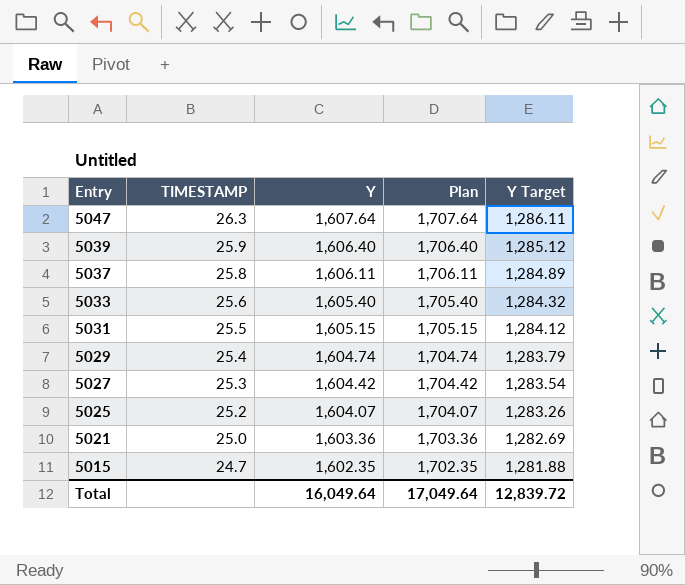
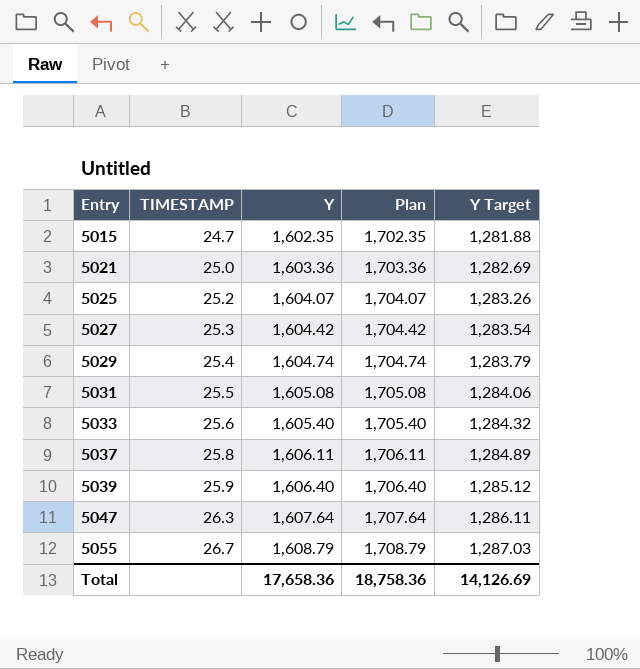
row order: Entry descending -> Entry ascending
5031 | Y: 1,605.15 -> 1,605.08
5031 | Plan: 1,705.15 -> 1,705.08
5031 | Y Target: 1,284.12 -> 1,284.06
row 5055: none -> 26.7 | 1,608.79 | 1,708.79 | 1,287.03
Total | Y: 16,049.64 -> 17,658.36
Total | Plan: 17,049.64 -> 18,758.36
Total | Y Target: 12,839.72 -> 14,126.69

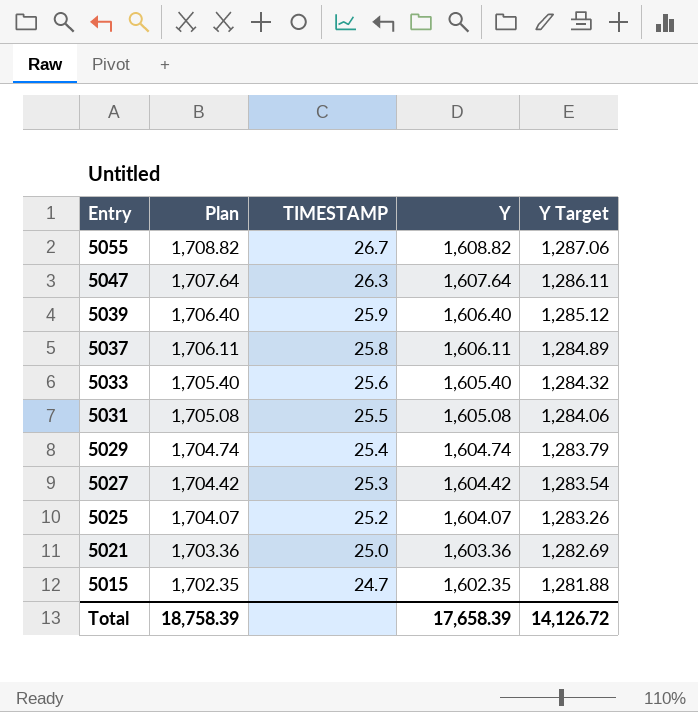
row order: Entry ascending -> Entry descending
column Plan | position: 4 -> 2
5055 | Plan: 1,708.79 -> 1,708.82
5055 | Y: 1,608.79 -> 1,608.82
5055 | Y Target: 1,287.03 -> 1,287.06
Total | Plan: 18,758.36 -> 18,758.39
Total | Y: 17,658.36 -> 17,658.39
Total | Y Target: 14,126.69 -> 14,126.72

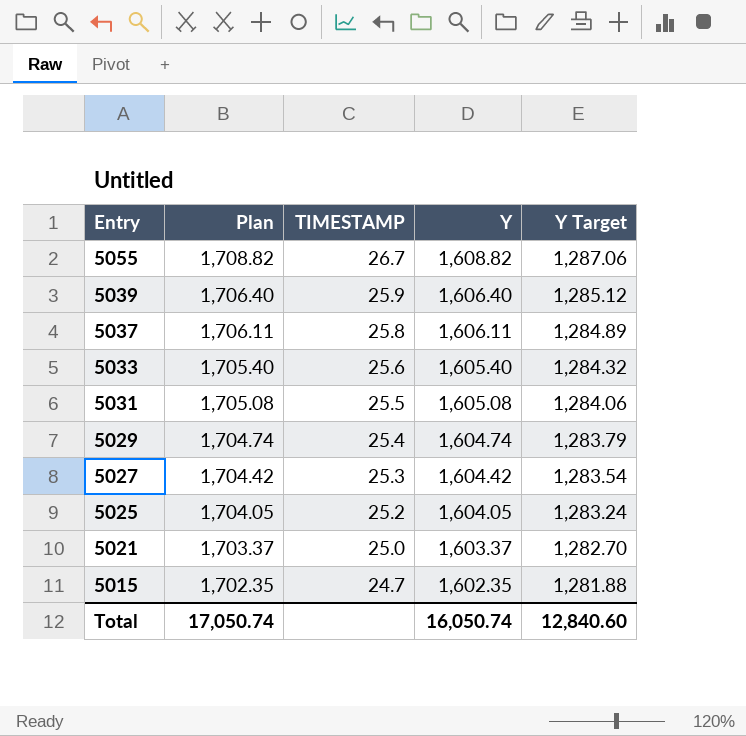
row 5047: 1,707.64 | 26.3 | 1,607.64 | 1,286.11 -> none
5025 | Plan: 1,704.07 -> 1,704.05
5025 | Y: 1,604.07 -> 1,604.05
5025 | Y Target: 1,283.26 -> 1,283.24
5021 | Plan: 1,703.36 -> 1,703.37
5021 | Y: 1,603.36 -> 1,603.37
5021 | Y Target: 1,282.69 -> 1,282.70
Total | Plan: 18,758.39 -> 17,050.74
Total | Y: 17,658.39 -> 16,050.74
Total | Y Target: 14,126.72 -> 12,840.60

